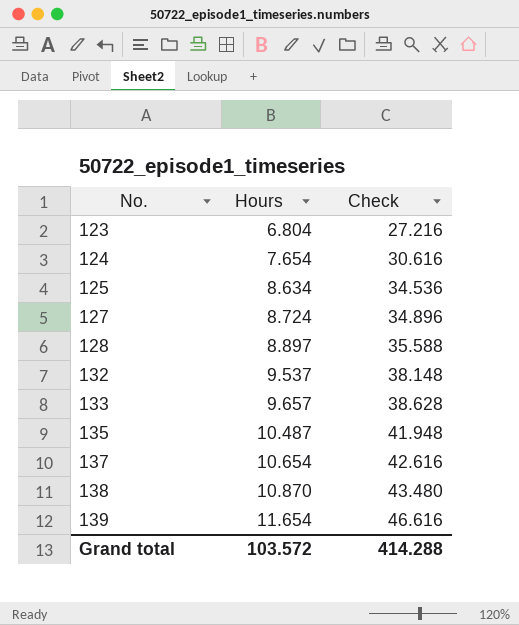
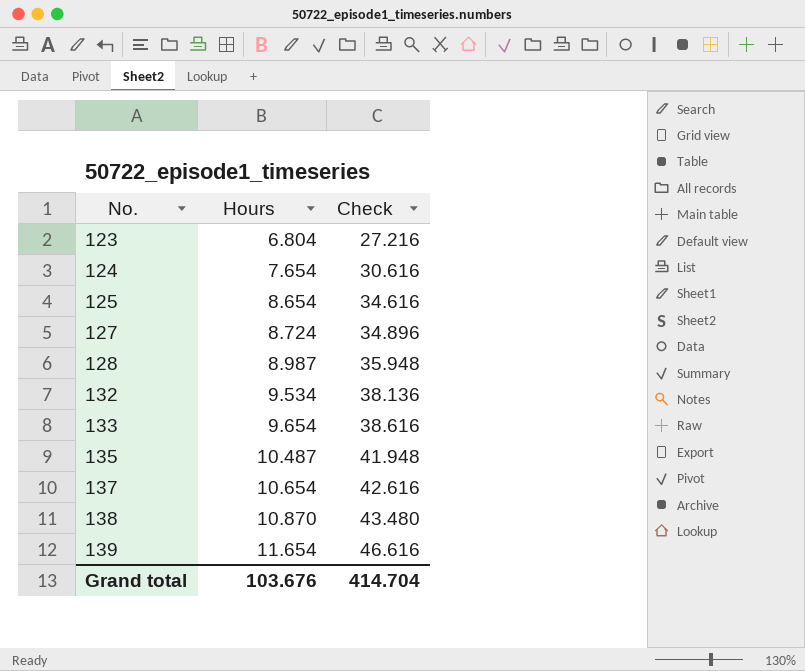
125 | Hours: 8.634 -> 8.654
125 | Check: 34.536 -> 34.616
128 | Hours: 8.897 -> 8.987
128 | Check: 35.588 -> 35.948
132 | Hours: 9.537 -> 9.534
132 | Check: 38.148 -> 38.136
133 | Hours: 9.657 -> 9.654
133 | Check: 38.628 -> 38.616
Grand total | Hours: 103.572 -> 103.676
Grand total | Check: 414.288 -> 414.704

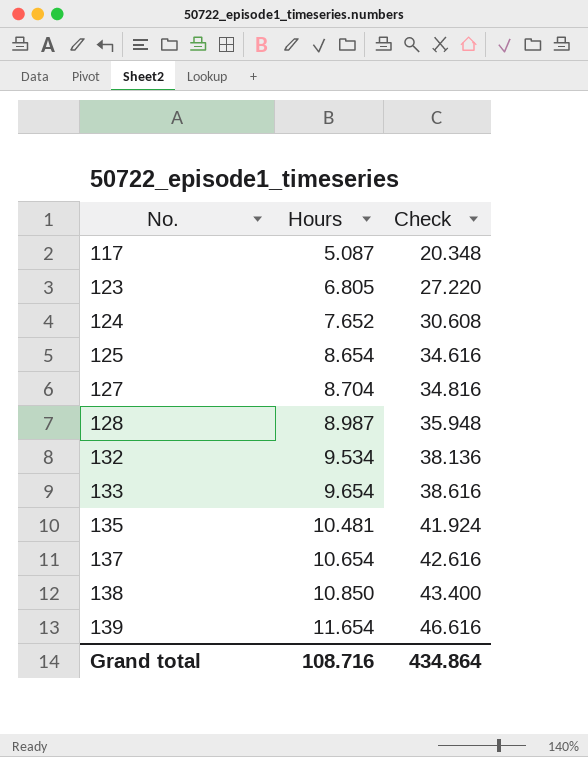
row 117: none -> 5.087 | 20.348
123 | Hours: 6.804 -> 6.805
123 | Check: 27.216 -> 27.220
124 | Hours: 7.654 -> 7.652
124 | Check: 30.616 -> 30.608
127 | Hours: 8.724 -> 8.704
127 | Check: 34.896 -> 34.816
135 | Hours: 10.487 -> 10.481
135 | Check: 41.948 -> 41.924
138 | Hours: 10.870 -> 10.850
138 | Check: 43.480 -> 43.400
Grand total | Hours: 103.676 -> 108.716
Grand total | Check: 414.704 -> 434.864

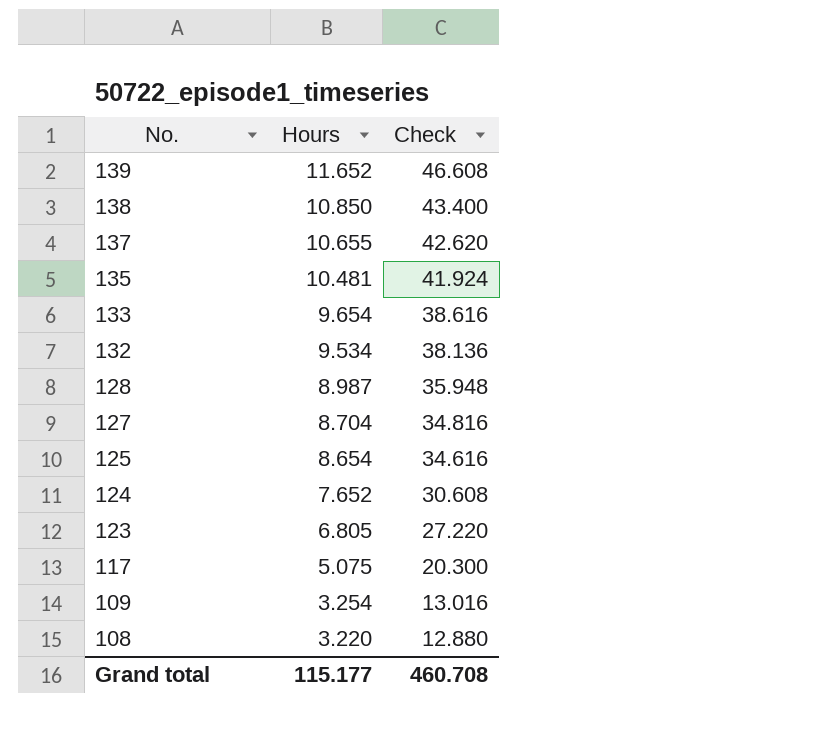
row order: No. ascending -> No. descending
139 | Hours: 11.654 -> 11.652
139 | Check: 46.616 -> 46.608
137 | Hours: 10.654 -> 10.655
137 | Check: 42.616 -> 42.620
117 | Hours: 5.087 -> 5.075
117 | Check: 20.348 -> 20.300
row 109: none -> 3.254 | 13.016
row 108: none -> 3.220 | 12.880
Grand total | Hours: 108.716 -> 115.177
Grand total | Check: 434.864 -> 460.708

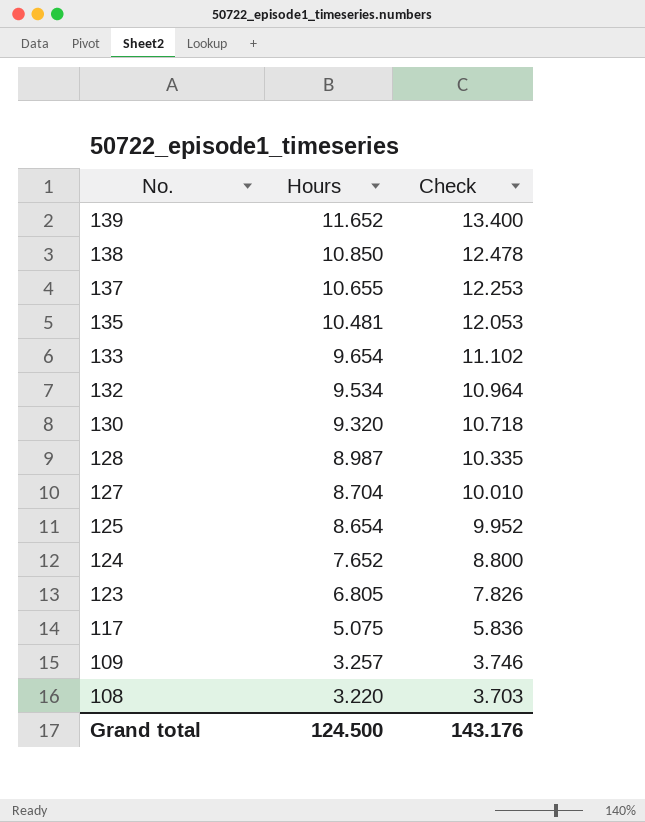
column Check | formula: [Hours] * 4 -> [Hours] * 1.15
row 130: none -> 9.320 | 10.718
109 | Hours: 3.254 -> 3.257
Grand total | Hours: 115.177 -> 124.500
Grand total | Check: 460.708 -> 143.176

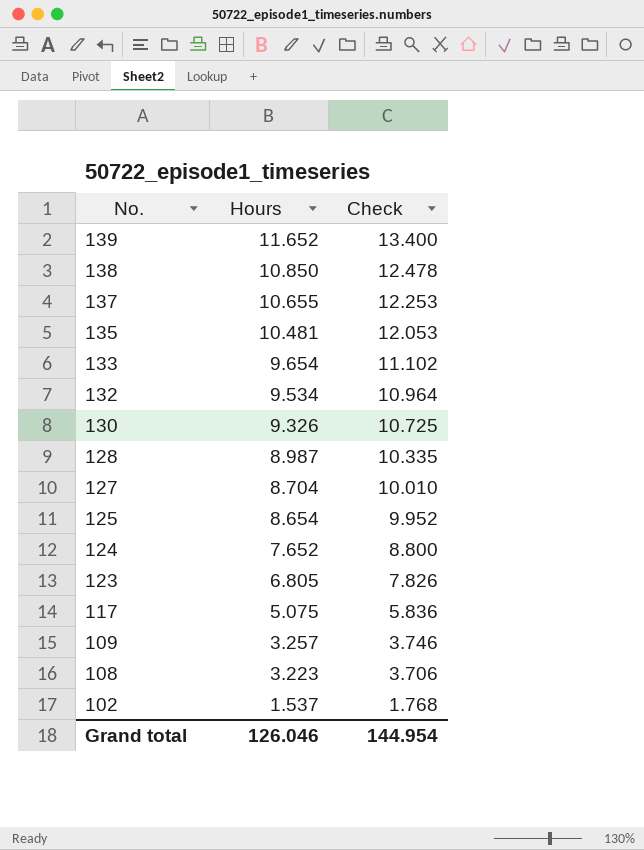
130 | Hours: 9.320 -> 9.326
130 | Check: 10.718 -> 10.725
108 | Hours: 3.220 -> 3.223
108 | Check: 3.703 -> 3.706
row 102: none -> 1.537 | 1.768
Grand total | Hours: 124.500 -> 126.046
Grand total | Check: 143.176 -> 144.954

